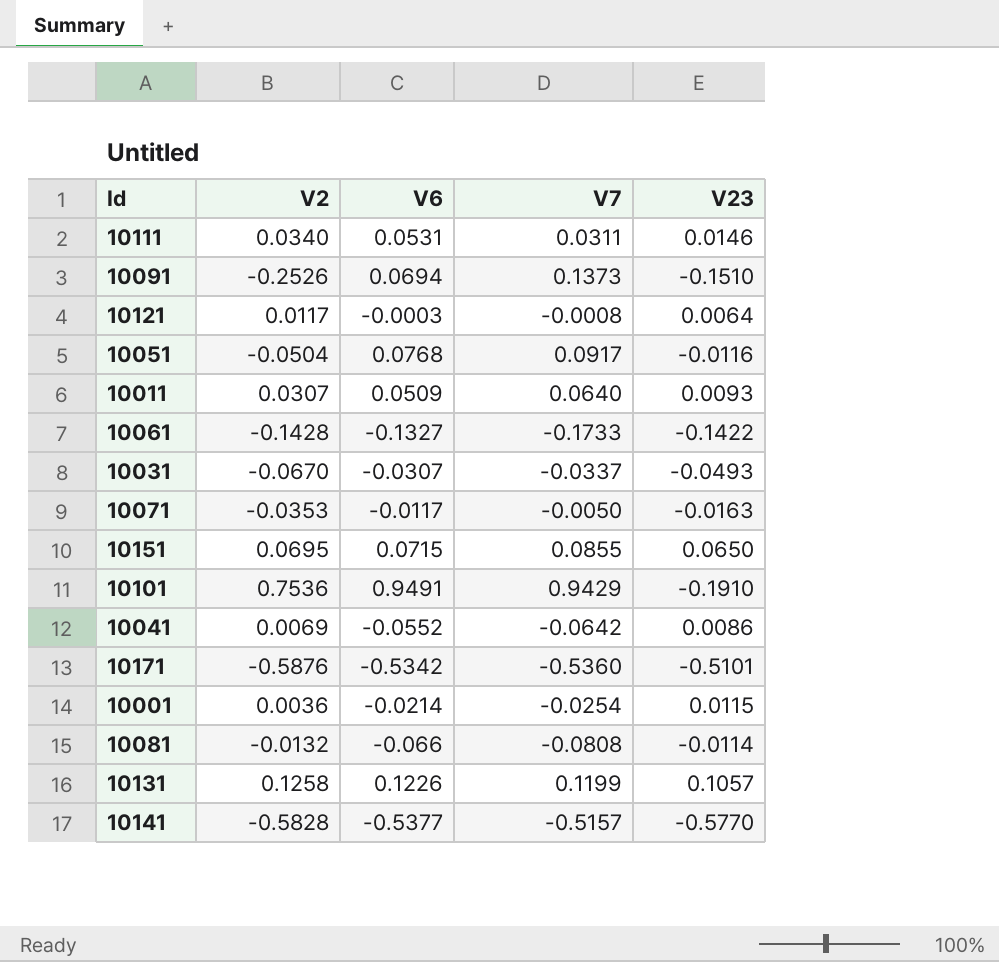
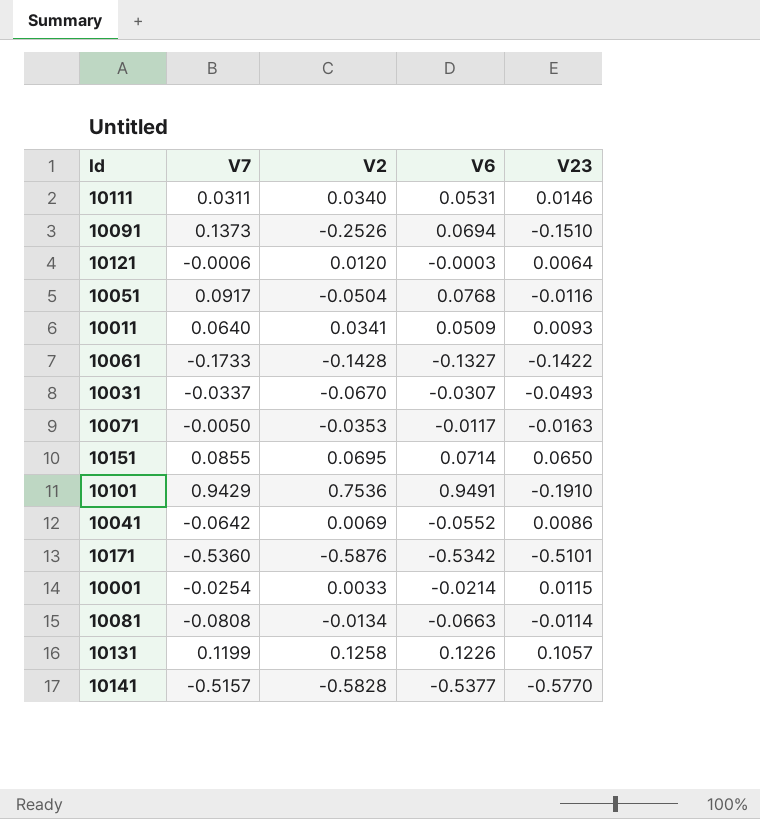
column V7 | position: 4 -> 2
10121 | V7: -0.0008 -> -0.0006
10121 | V2: 0.0117 -> 0.0120
10011 | V2: 0.0307 -> 0.0341
10151 | V6: 0.0715 -> 0.0714
10001 | V2: 0.0036 -> 0.0033
10081 | V2: -0.0132 -> -0.0134
10081 | V6: -0.066 -> -0.0663

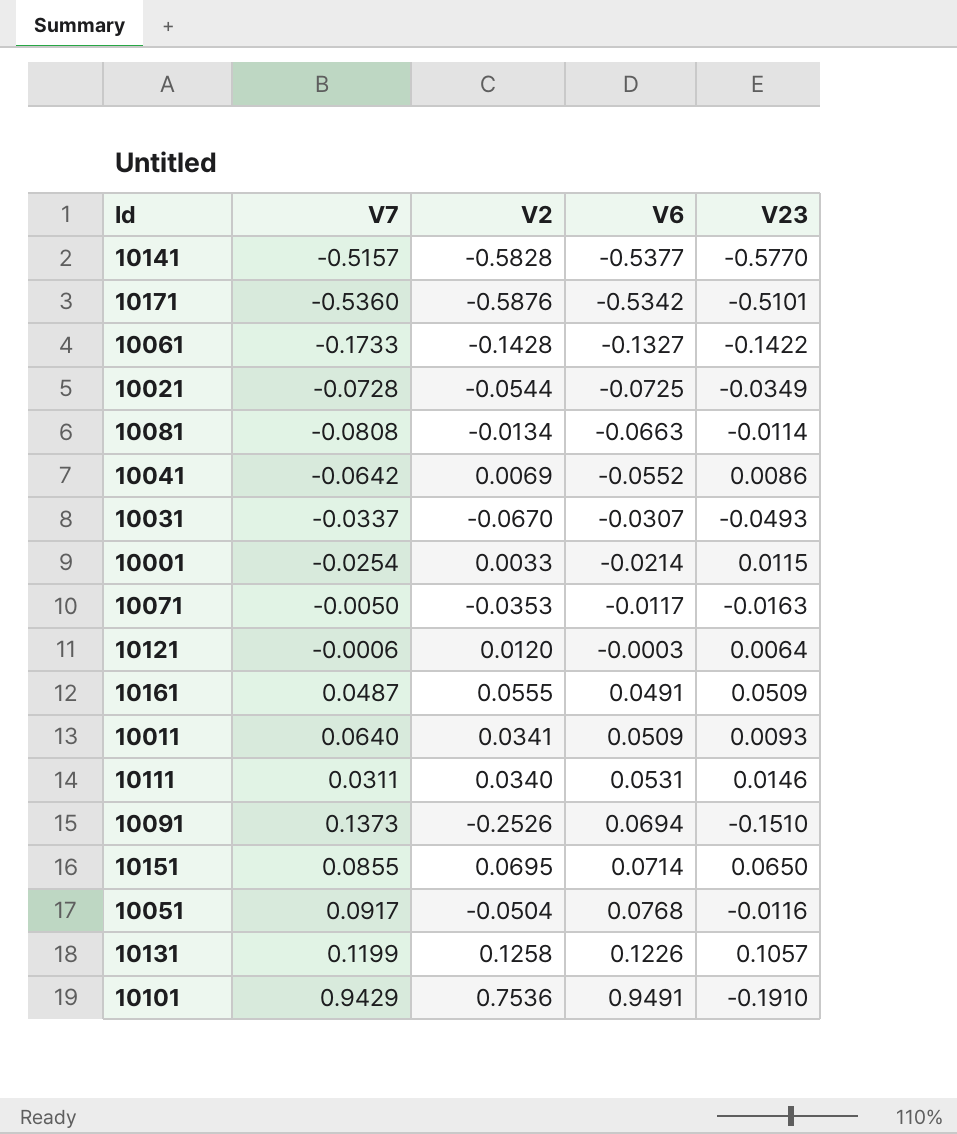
row order: none -> V6 ascending
row 10021: none -> -0.0728 | -0.0544 | -0.0725 | -0.0349
row 10161: none -> 0.0487 | 0.0555 | 0.0491 | 0.0509

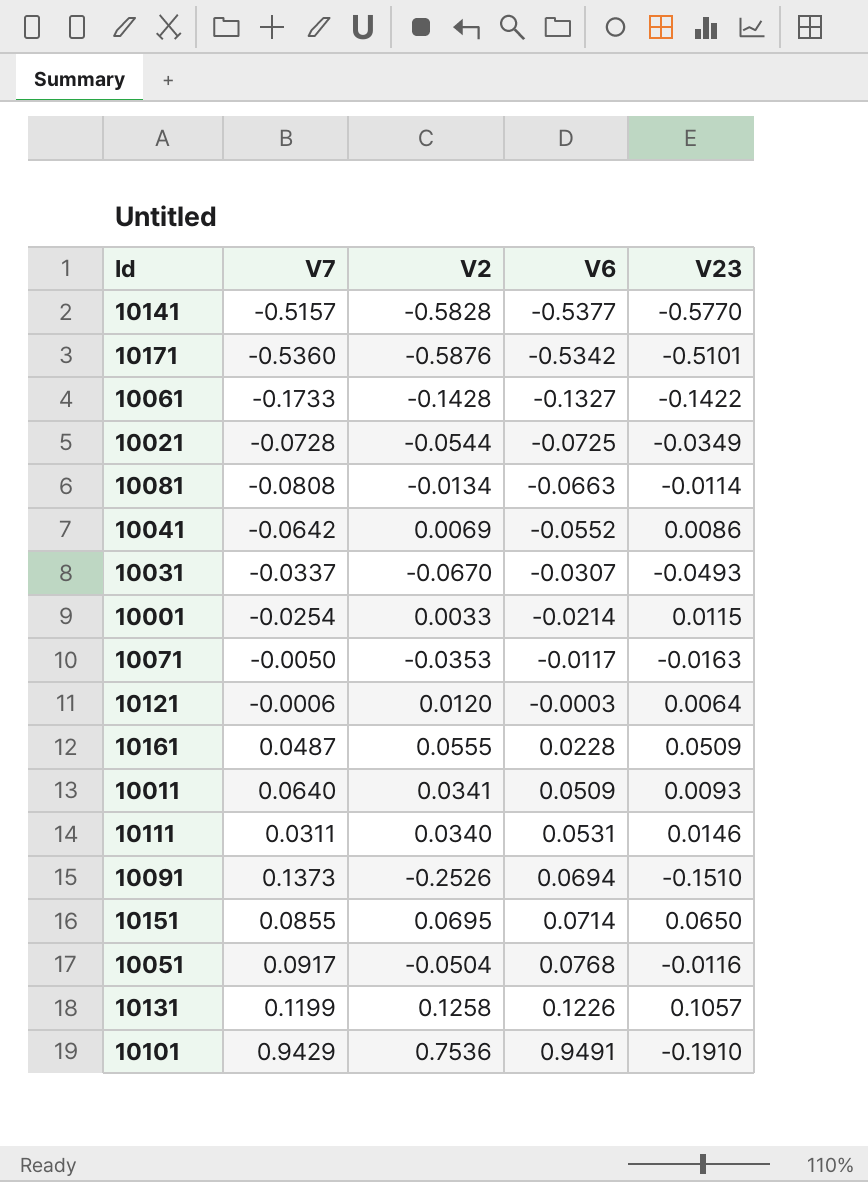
10161 | V6: 0.0491 -> 0.0228

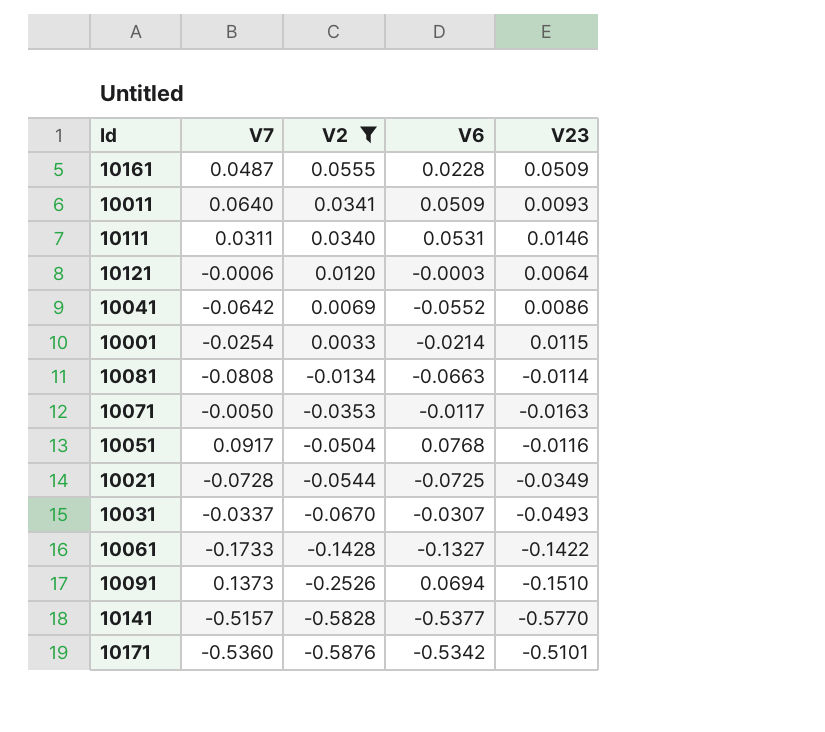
filter: none -> V2 <= 0.0555
row order: V6 ascending -> V2 descending

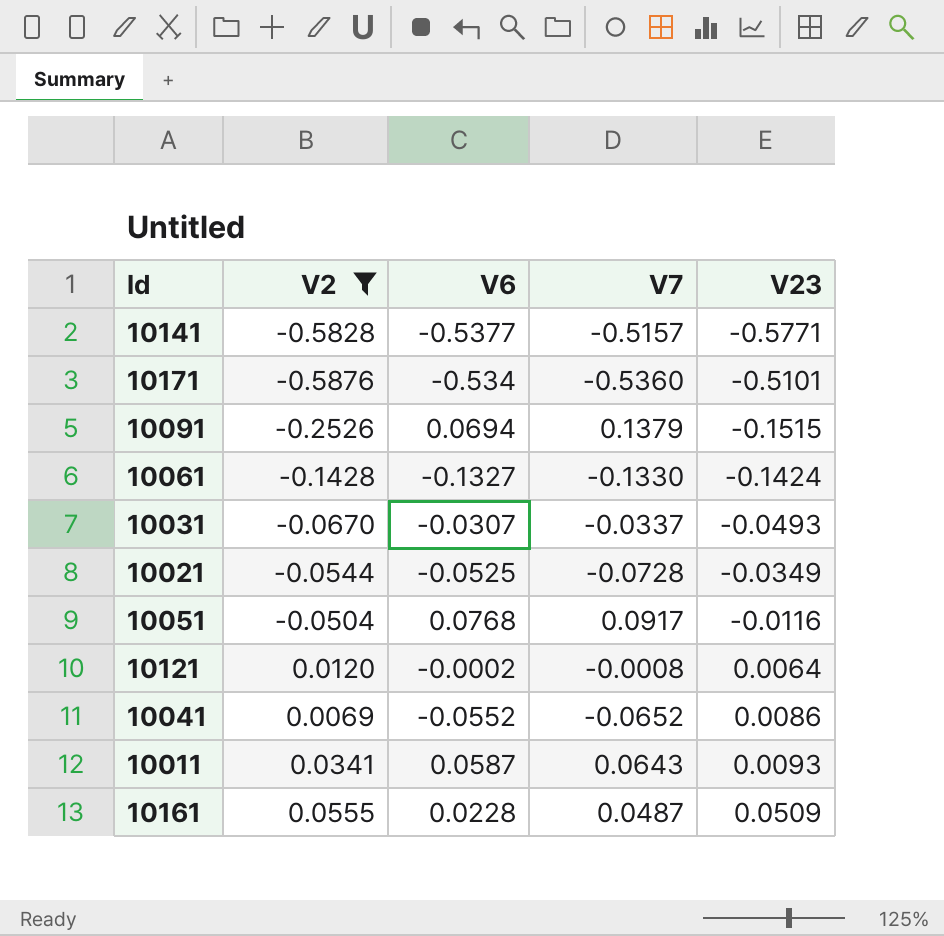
row order: V2 descending -> V23 ascending
column V7 | position: 2 -> 4
row 10111: 0.0311 | 0.0340 | 0.0531 | 0.0146 -> none
row 10001: -0.0254 | 0.0033 | -0.0214 | 0.0115 -> none
row 10081: -0.0808 | -0.0134 | -0.0663 | -0.0114 -> none
row 10071: -0.0050 | -0.0353 | -0.0117 | -0.0163 -> none
10141 | V23: -0.5770 -> -0.5771
10171 | V6: -0.5342 -> -0.534
10091 | V7: 0.1373 -> 0.1379
10091 | V23: -0.1510 -> -0.1515
10061 | V7: -0.1733 -> -0.1330
10061 | V23: -0.1422 -> -0.1424
10021 | V6: -0.0725 -> -0.0525
10121 | V6: -0.0003 -> -0.0002
10121 | V7: -0.0006 -> -0.0008
10041 | V7: -0.0642 -> -0.0652
10011 | V6: 0.0509 -> 0.0587
10011 | V7: 0.0640 -> 0.0643

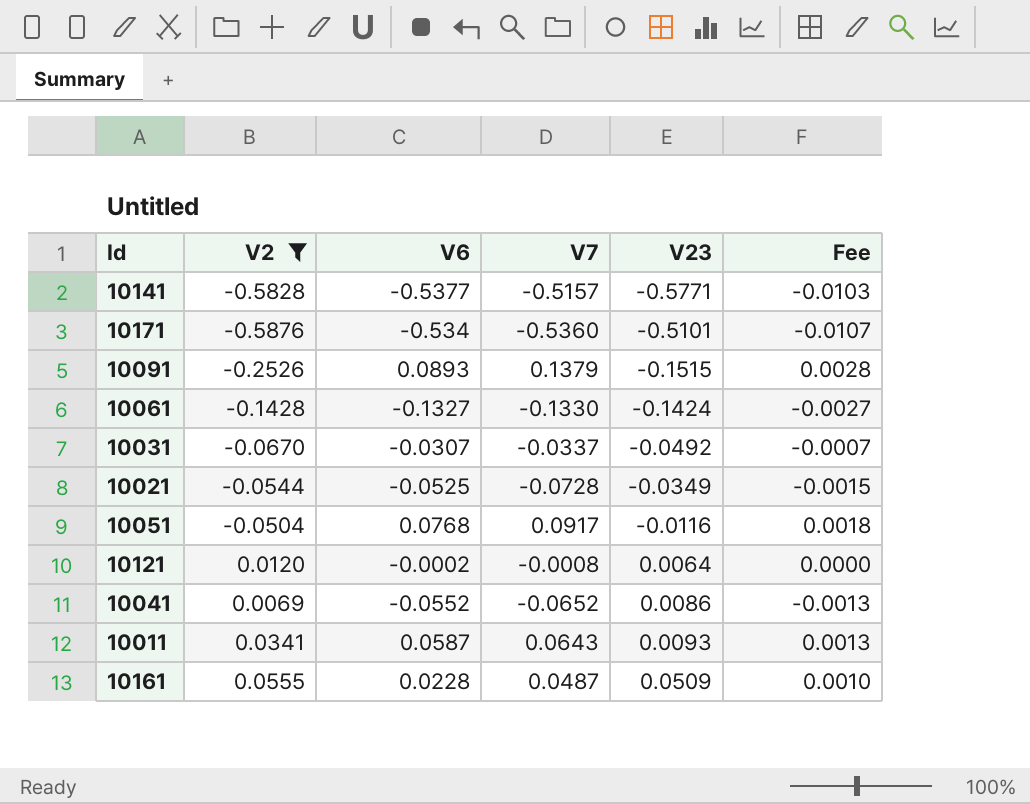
column Fee | formula: none -> [V7] * 0.02
10091 | V6: 0.0694 -> 0.0893
10031 | V23: -0.0493 -> -0.0492

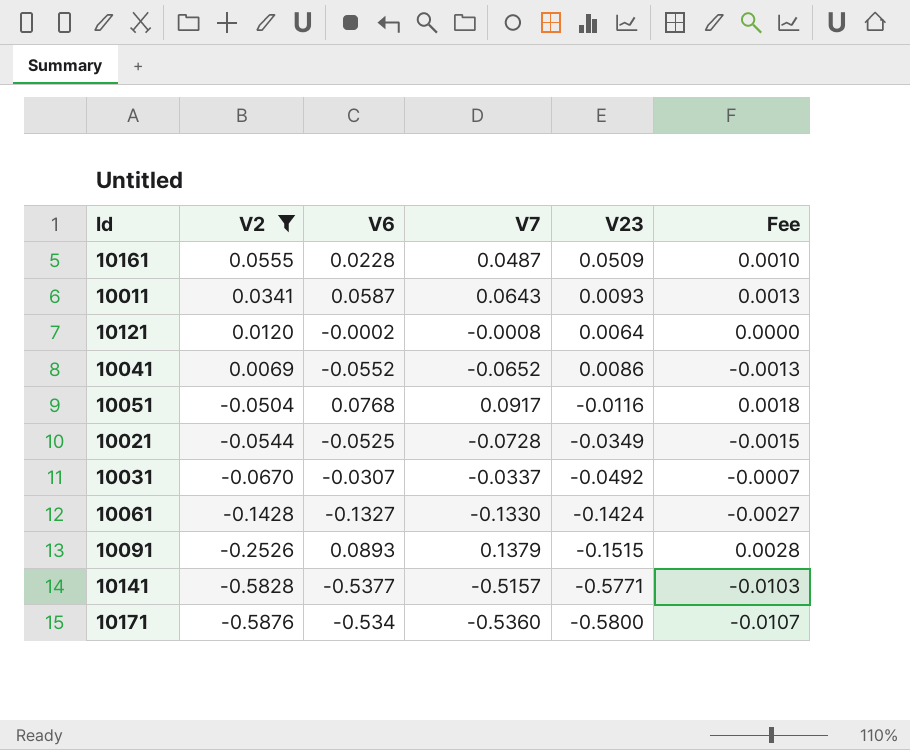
row order: V23 ascending -> V2 descending
10171 | V23: -0.5101 -> -0.5800

